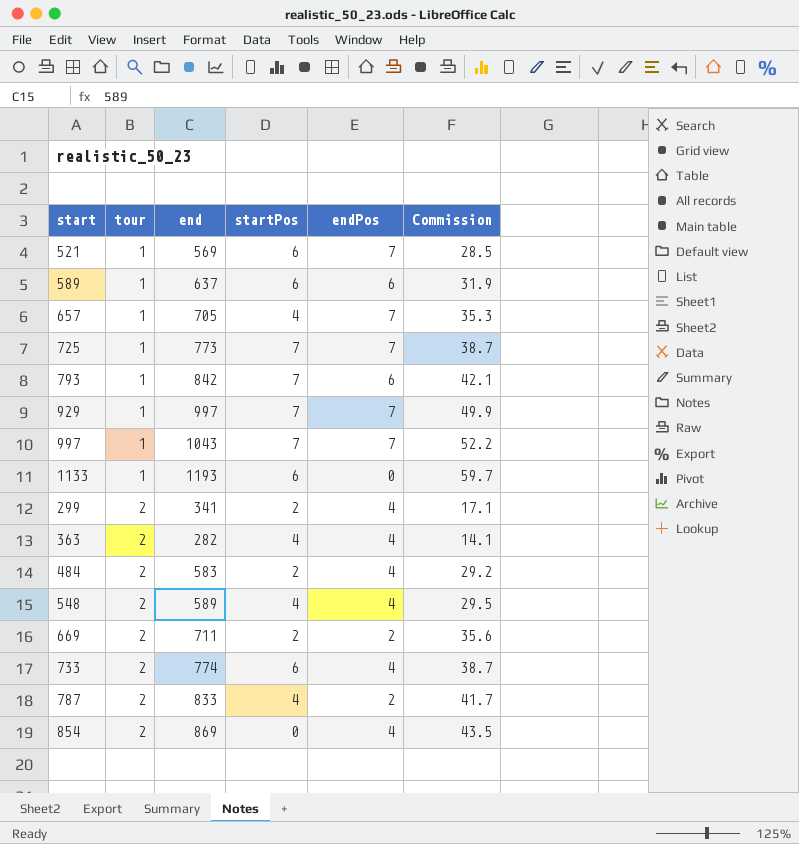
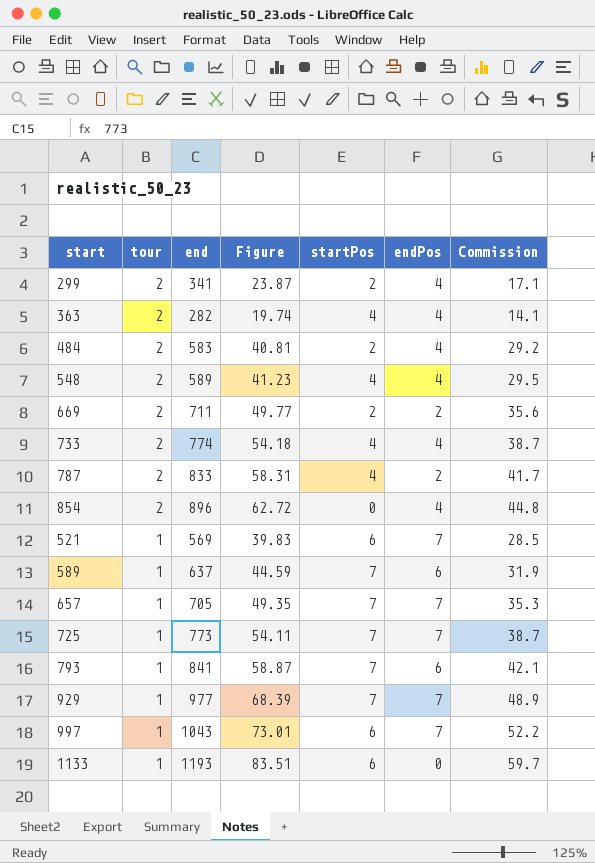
row order: tour ascending -> tour descending
column Figure | formula: none -> [end] * 0.07
733 | startPos: 6 -> 4
854 | end: 869 -> 896
854 | Commission: 43.5 -> 44.8
589 | startPos: 6 -> 7
657 | startPos: 4 -> 7
793 | end: 842 -> 841
929 | end: 997 -> 977
929 | Commission: 49.9 -> 48.9
997 | startPos: 7 -> 6

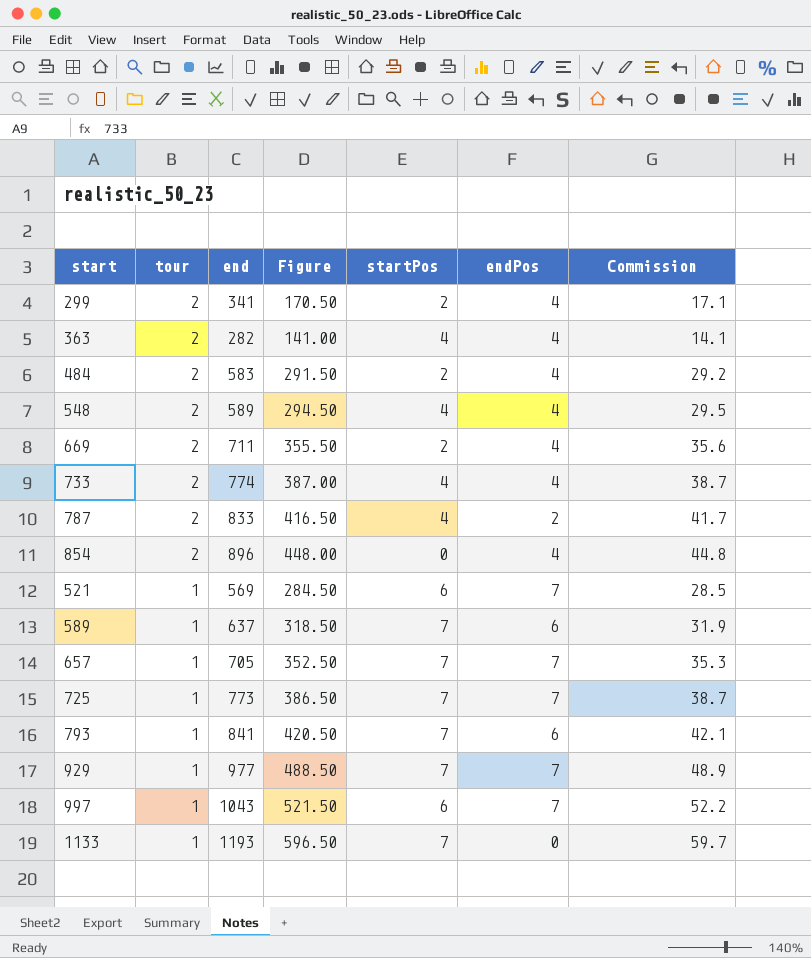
column Figure | formula: [end] * 0.07 -> [end] * 0.5
669 | endPos: 2 -> 4
1133 | startPos: 6 -> 7

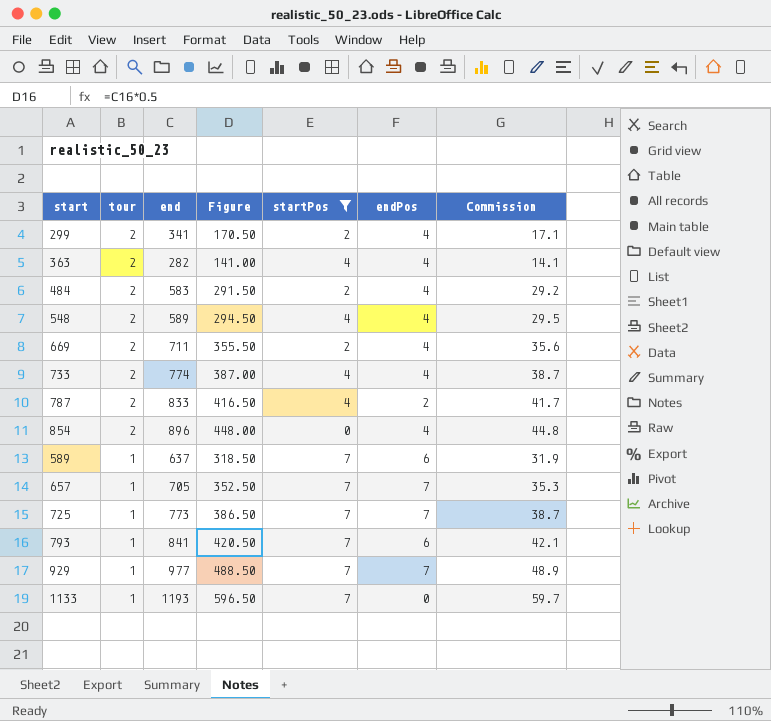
filter: none -> startPos != 6

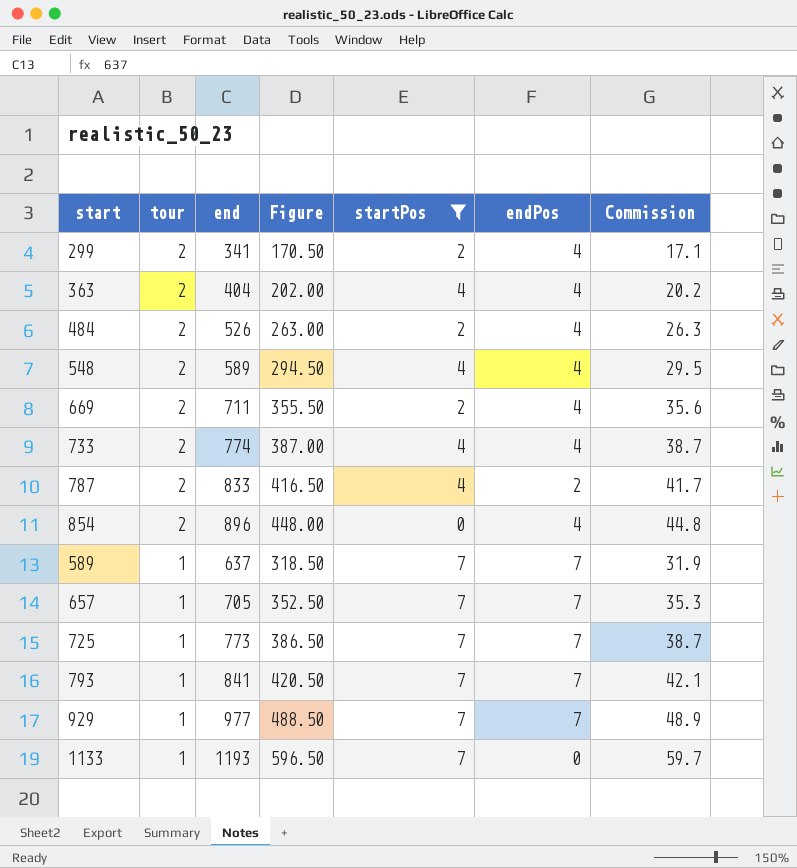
363 | end: 282 -> 404
363 | Figure: 141.00 -> 202.00
363 | Commission: 14.1 -> 20.2
484 | end: 583 -> 526
484 | Figure: 291.50 -> 263.00
484 | Commission: 29.2 -> 26.3
589 | endPos: 6 -> 7
793 | endPos: 6 -> 7

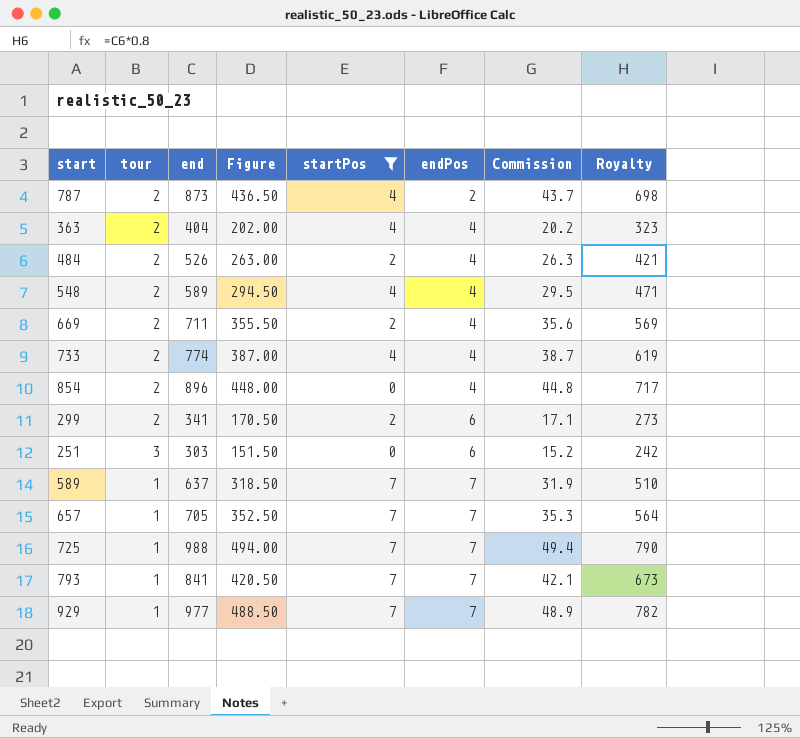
row order: tour descending -> endPos ascending
column Royalty | formula: none -> [end] * 0.8
row 1133: 1 | 1193 | 596.50 | 7 | 0 | 59.7 -> none
787 | end: 833 -> 873
787 | Figure: 416.50 -> 436.50
787 | Commission: 41.7 -> 43.7
299 | endPos: 4 -> 6
row 251: none -> 3 | 303 | 151.50 | 0 | 6 | 15.2 | 242
725 | end: 773 -> 988
725 | Figure: 386.50 -> 494.00
725 | Commission: 38.7 -> 49.4

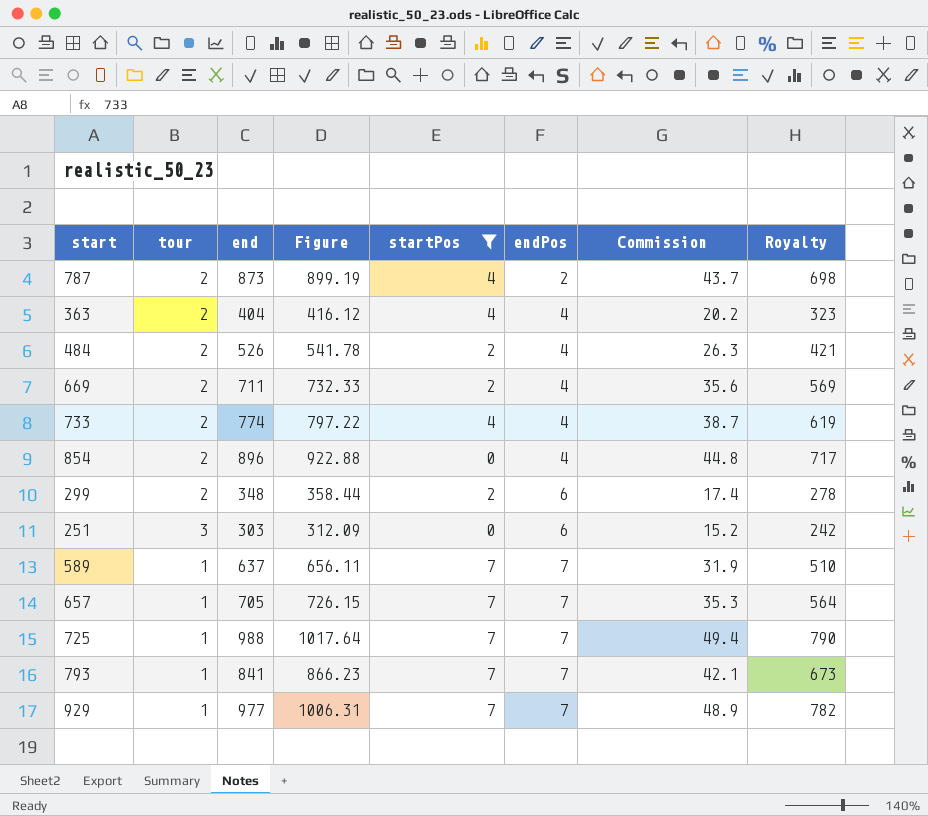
column Figure | formula: [end] * 0.5 -> [end] * 1.03
row 548: 2 | 589 | 294.50 | 4 | 4 | 29.5 | 471 -> none
299 | end: 341 -> 348
299 | Commission: 17.1 -> 17.4
299 | Royalty: 273 -> 278

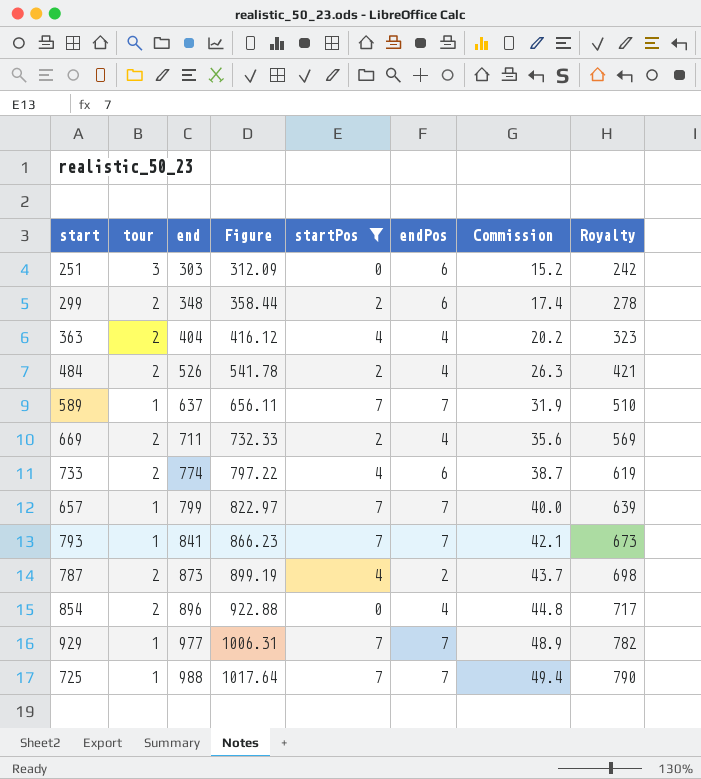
row order: endPos ascending -> end ascending
733 | endPos: 4 -> 6
657 | end: 705 -> 799
657 | Figure: 726.15 -> 822.97
657 | Commission: 35.3 -> 40.0
657 | Royalty: 564 -> 639

